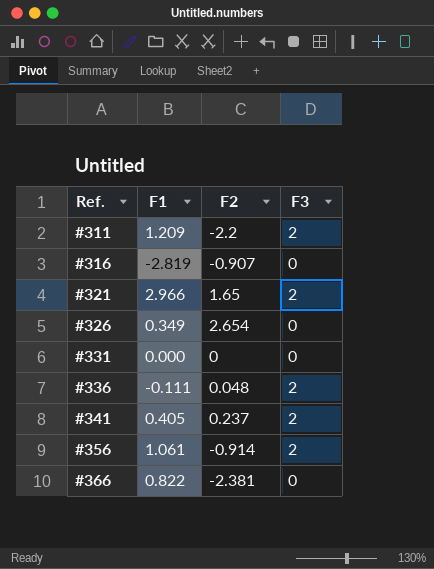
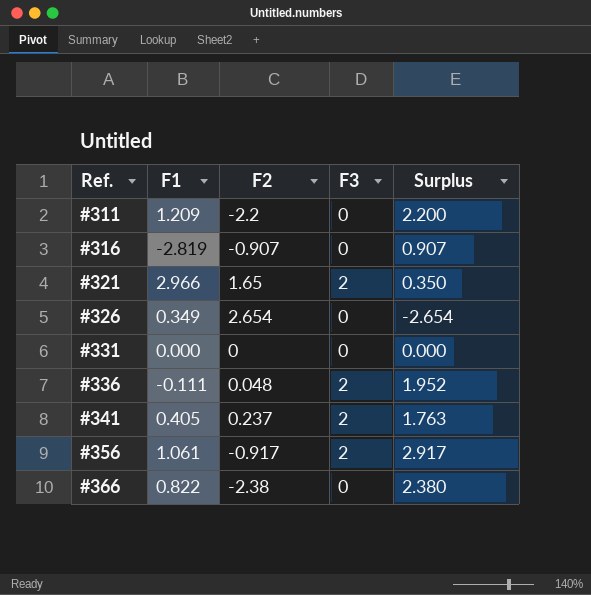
column Surplus | formula: none -> [F3] - [F2]
#311 | F3: 2 -> 0
#356 | F2: -0.914 -> -0.917
#366 | F2: -2.381 -> -2.38

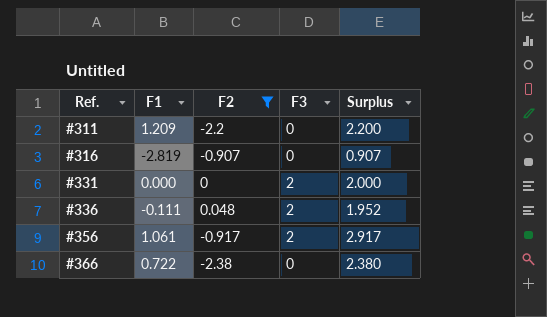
filter: none -> F2 <= 0.048
#331 | F3: 0 -> 2
#331 | Surplus: 0.000 -> 2.000
#366 | F1: 0.822 -> 0.722

